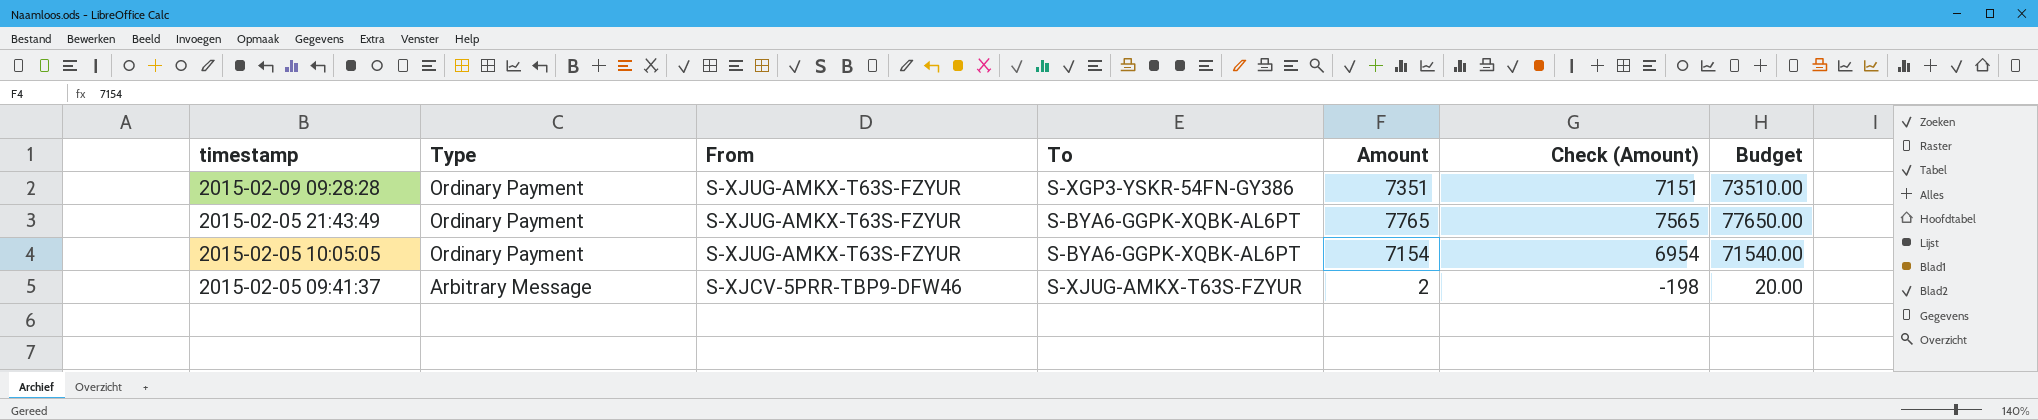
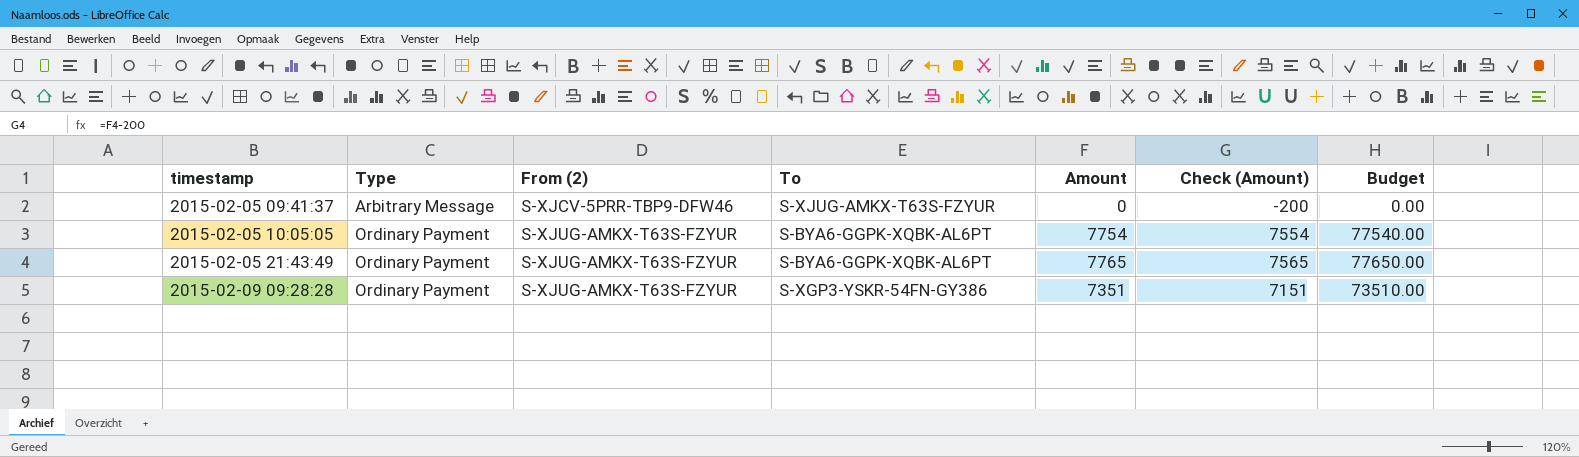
row order: timestamp descending -> timestamp ascending
column name: From -> From (2)
2015-02-05 09:41:37 | Amount: 2 -> 0
2015-02-05 09:41:37 | Check (Amount): -198 -> -200
2015-02-05 09:41:37 | Budget: 20.00 -> 0.00
2015-02-05 10:05:05 | Amount: 7154 -> 7754
2015-02-05 10:05:05 | Check (Amount): 6954 -> 7554
2015-02-05 10:05:05 | Budget: 71540.00 -> 77540.00

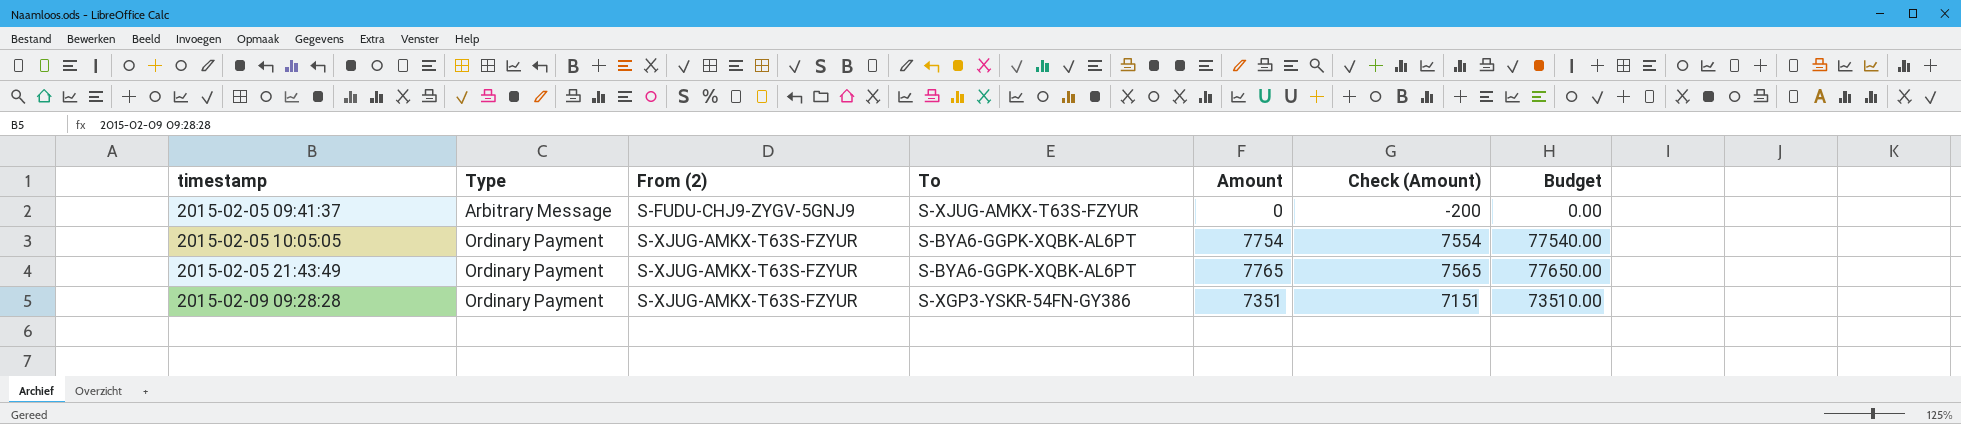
2015-02-05 09:41:37 | From (2): S-XJCV-5PRR-TBP9-DFW46 -> S-FUDU-CHJ9-ZYGV-5GNJ9

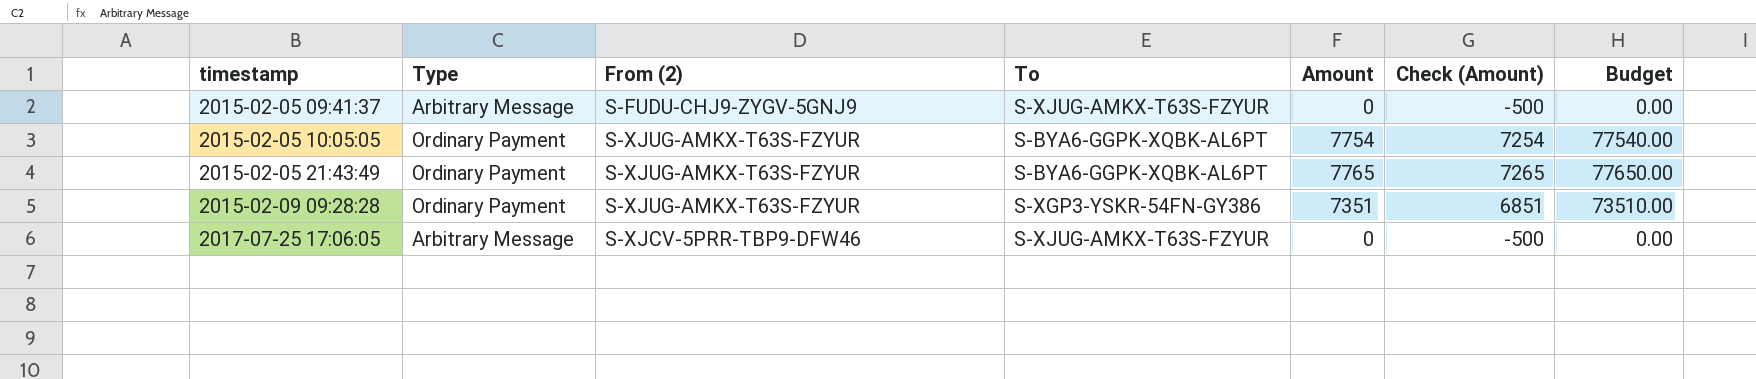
column Check (Amount) | formula: [Amount] - 200 -> [Amount] - 500
row 2017-07-25 17:06:05: none -> Arbitrary Message | S-XJCV-5PRR-TBP9-DFW46 | S-XJUG-AMKX-T63S-FZYUR | 0 | -500 | 0.00

